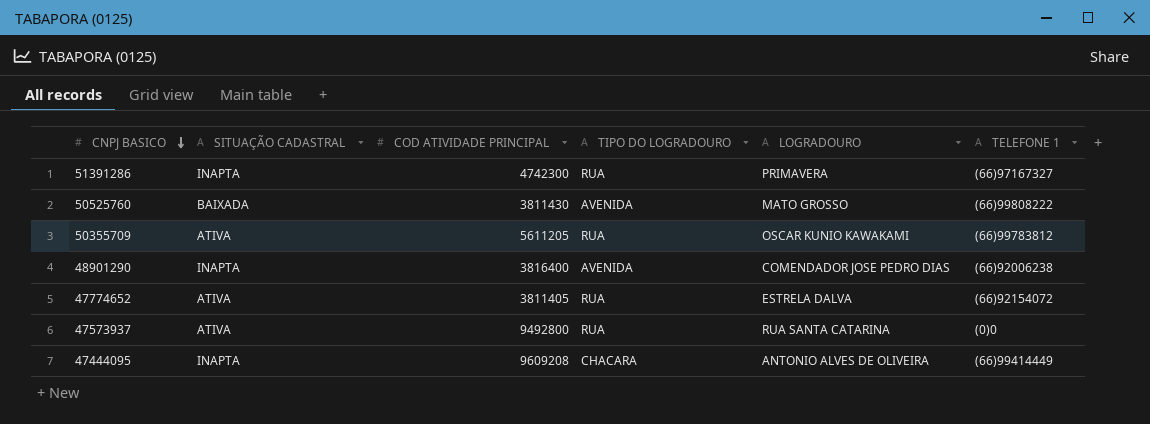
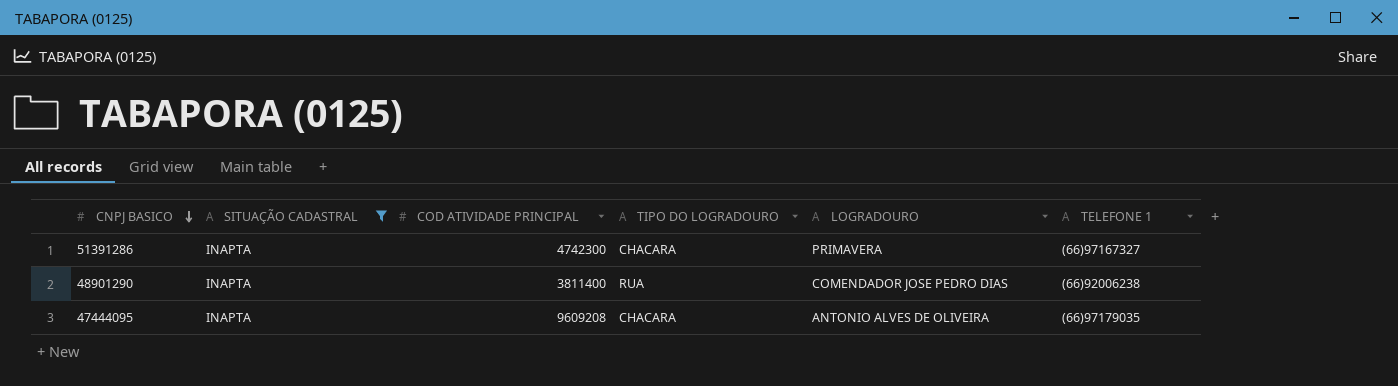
filter: none -> SITUAÇÃO CADASTRAL = INAPTA
51391286 | TIPO DO LOGRADOURO: RUA -> CHACARA
48901290 | COD ATIVIDADE PRINCIPAL: 3816400 -> 3811400
48901290 | TIPO DO LOGRADOURO: AVENIDA -> RUA
47444095 | TELEFONE 1: (66)99414449 -> (66)97179035

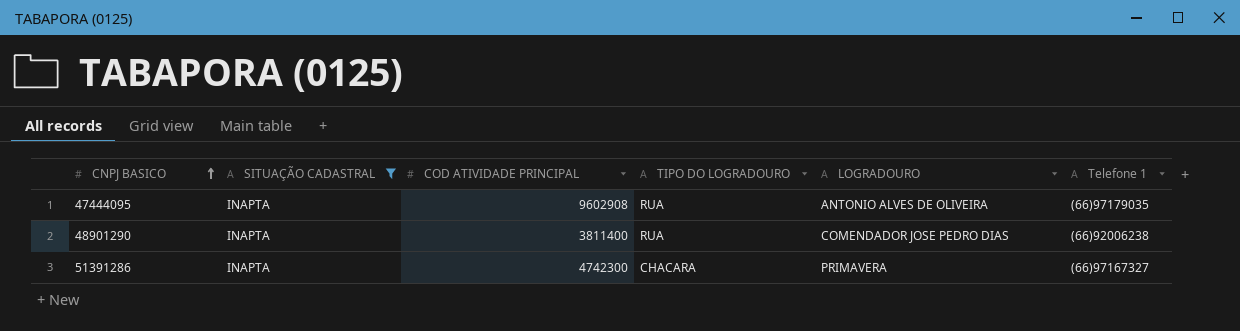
row order: CNPJ BASICO descending -> CNPJ BASICO ascending
column name: TELEFONE 1 -> Telefone 1
47444095 | COD ATIVIDADE PRINCIPAL: 9609208 -> 9602908
47444095 | TIPO DO LOGRADOURO: CHACARA -> RUA

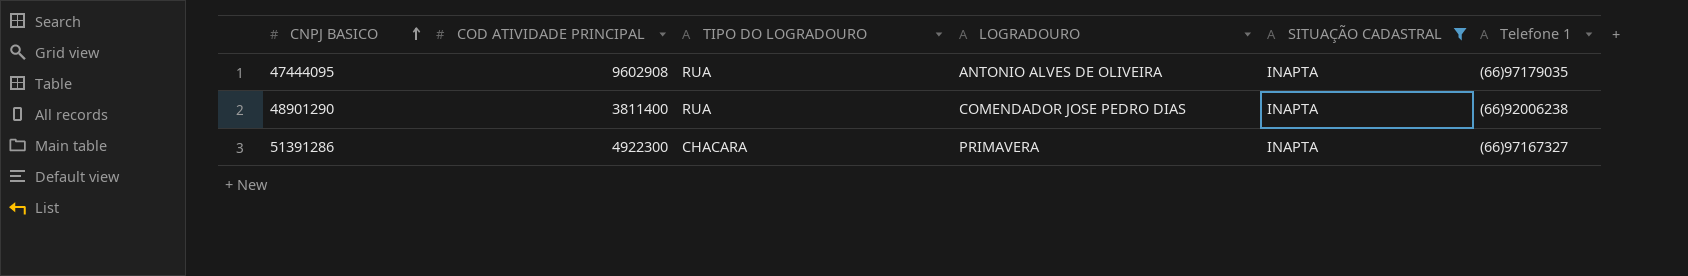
column SITUAÇÃO CADASTRAL | position: 2 -> 5
51391286 | COD ATIVIDADE PRINCIPAL: 4742300 -> 4922300

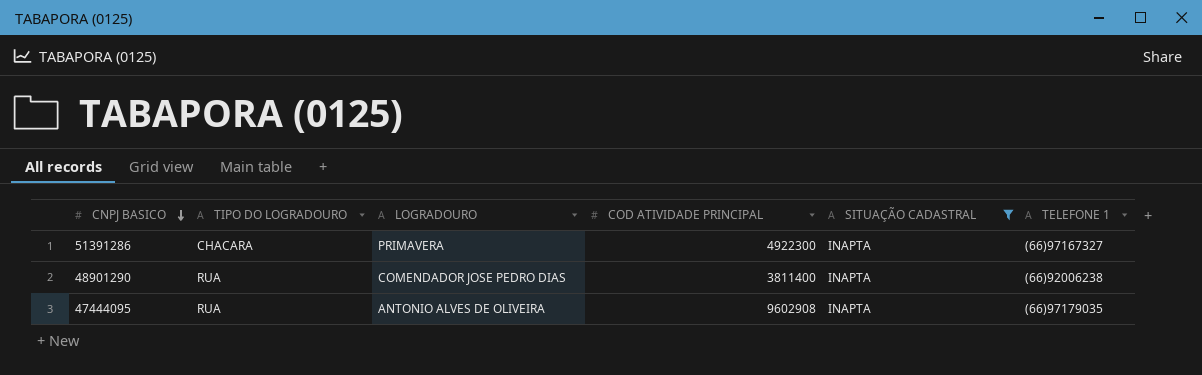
row order: CNPJ BASICO ascending -> CNPJ BASICO descending
column COD ATIVIDADE PRINCIPAL | position: 2 -> 4
column name: Telefone 1 -> TELEFONE 1

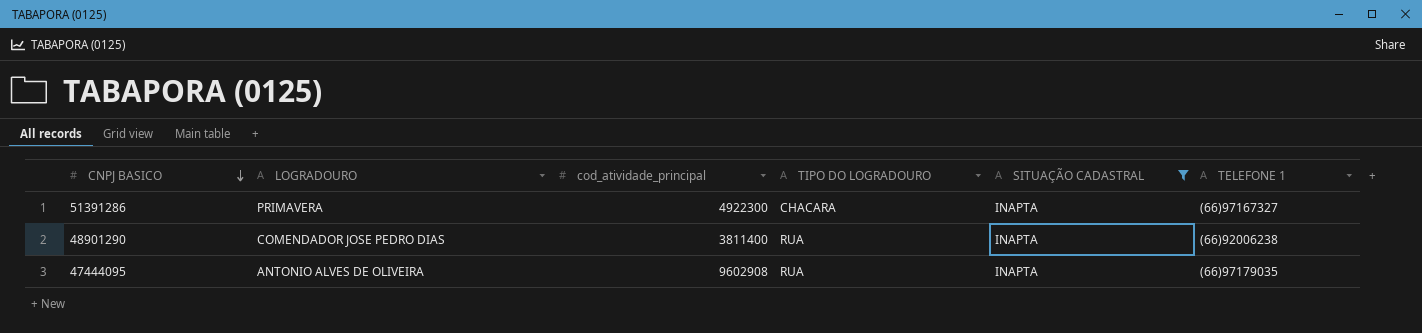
column name: COD ATIVIDADE PRINCIPAL -> cod_atividade_principal
column TIPO DO LOGRADOURO | position: 2 -> 4

